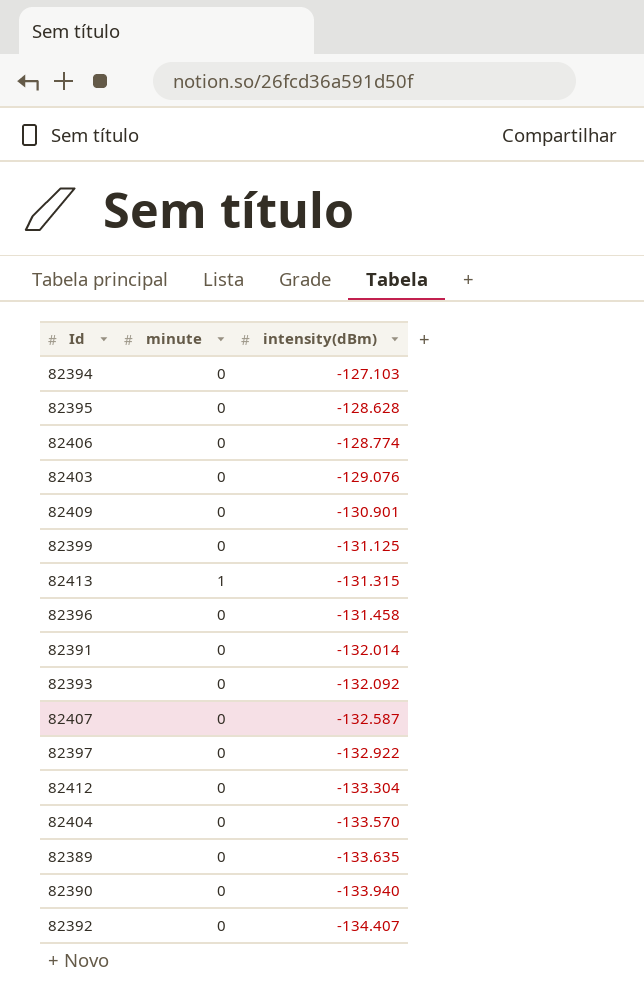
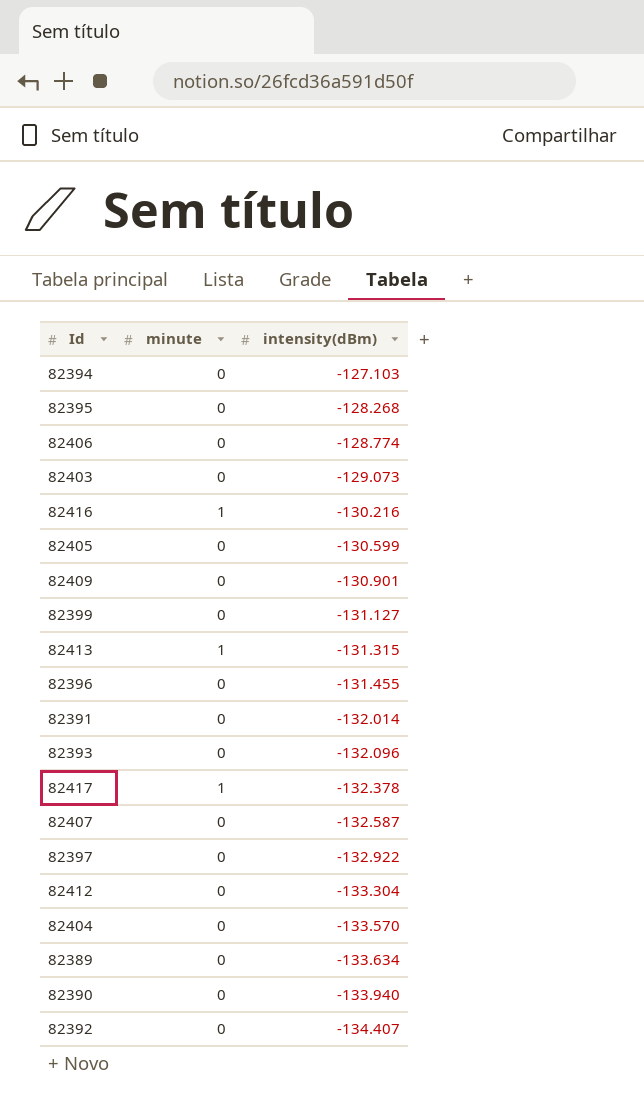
82395 | intensity(dBm): -128.628 -> -128.268
82403 | intensity(dBm): -129.076 -> -129.073
row 82416: none -> 1 | -130.216
row 82405: none -> 0 | -130.599
82399 | intensity(dBm): -131.125 -> -131.127
82396 | intensity(dBm): -131.458 -> -131.455
82393 | intensity(dBm): -132.092 -> -132.096
row 82417: none -> 1 | -132.378
82389 | intensity(dBm): -133.635 -> -133.634

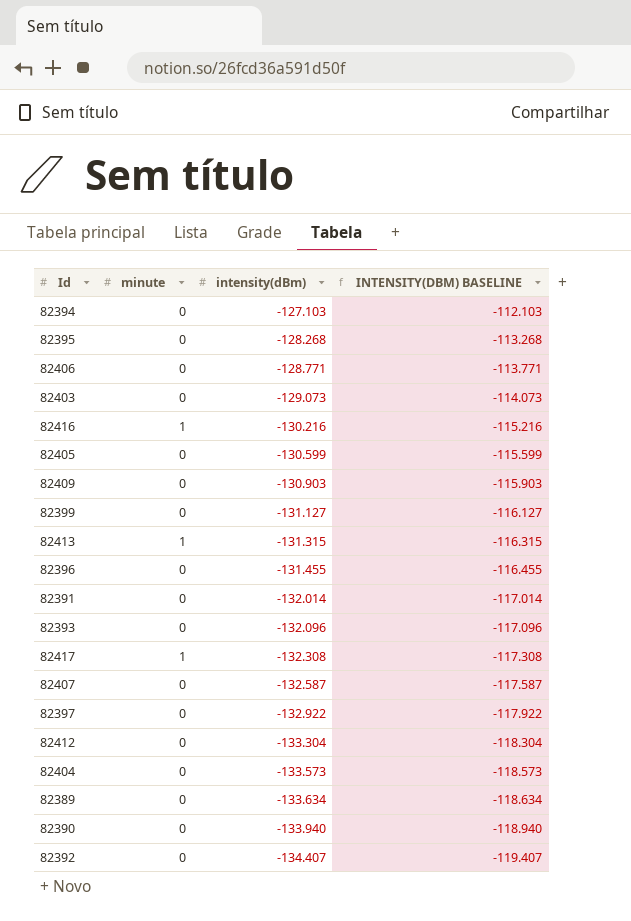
column INTENSITY(DBM) BASELINE | formula: none -> [intensity(dBm)] + 15
82406 | intensity(dBm): -128.774 -> -128.771
82409 | intensity(dBm): -130.901 -> -130.903
82417 | intensity(dBm): -132.378 -> -132.308
82404 | intensity(dBm): -133.570 -> -133.573

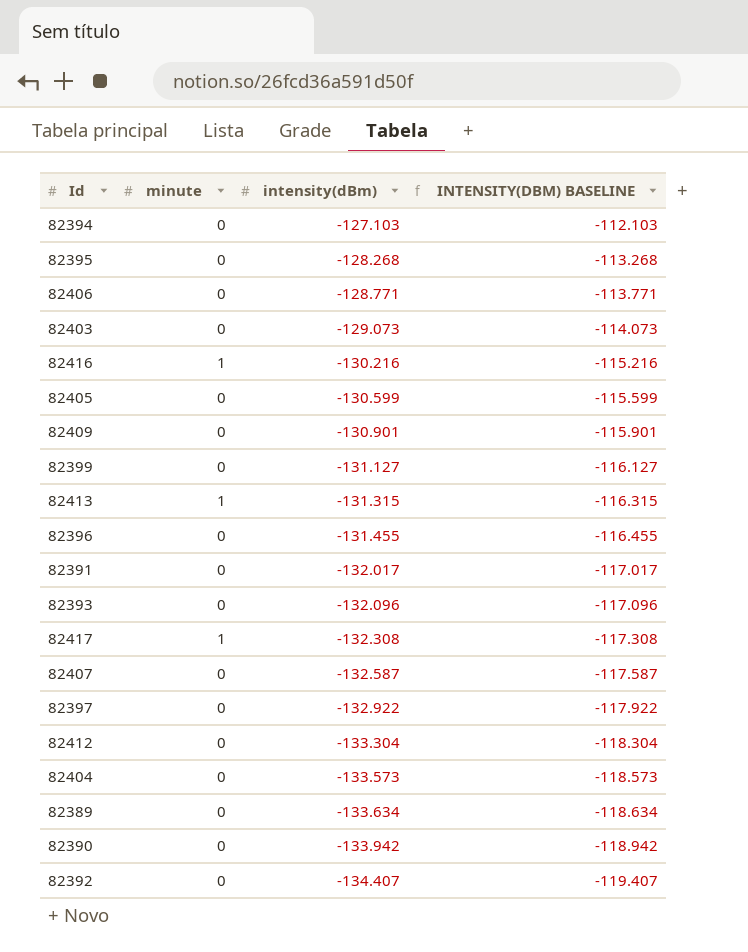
82409 | intensity(dBm): -130.903 -> -130.901
82409 | INTENSITY(DBM) BASELINE: -115.903 -> -115.901
82391 | intensity(dBm): -132.014 -> -132.017
82391 | INTENSITY(DBM) BASELINE: -117.014 -> -117.017
82390 | intensity(dBm): -133.940 -> -133.942
82390 | INTENSITY(DBM) BASELINE: -118.940 -> -118.942

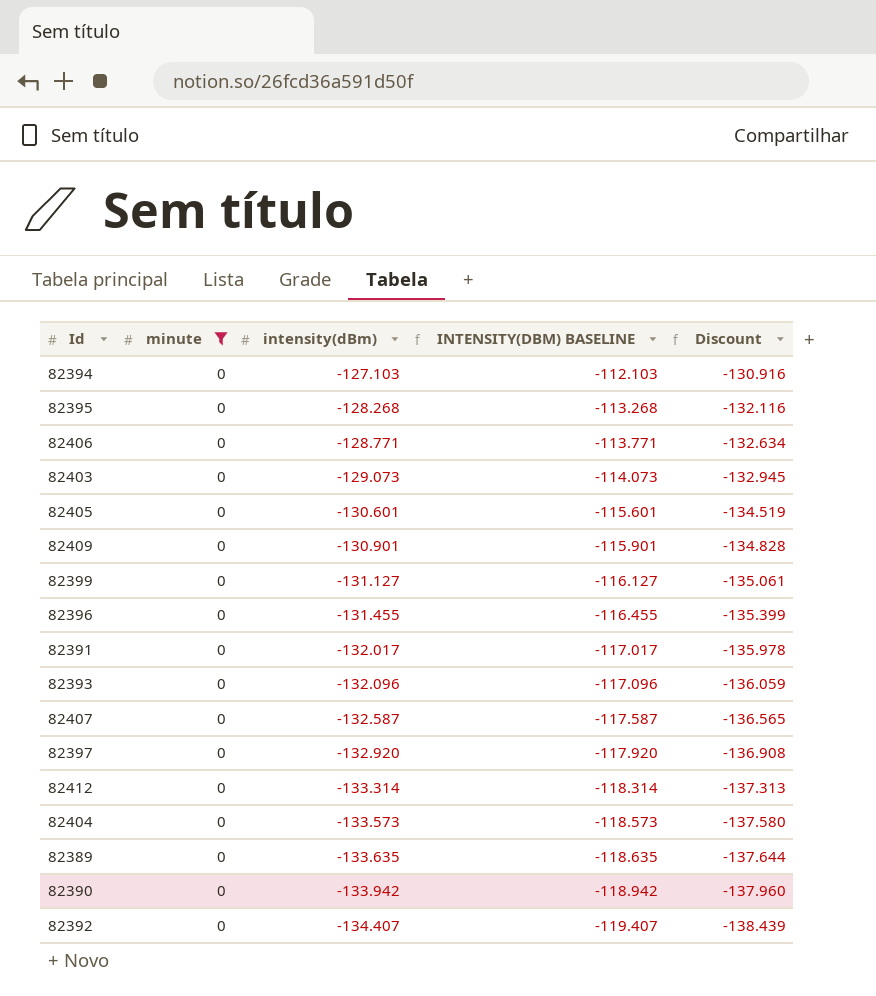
filter: none -> minute = 0
column Discount | formula: none -> [intensity(dBm)] * 1.03
82405 | intensity(dBm): -130.599 -> -130.601
82405 | INTENSITY(DBM) BASELINE: -115.599 -> -115.601
82397 | intensity(dBm): -132.922 -> -132.920
82397 | INTENSITY(DBM) BASELINE: -117.922 -> -117.920
82412 | intensity(dBm): -133.304 -> -133.314
82412 | INTENSITY(DBM) BASELINE: -118.304 -> -118.314
82389 | intensity(dBm): -133.634 -> -133.635
82389 | INTENSITY(DBM) BASELINE: -118.634 -> -118.635

